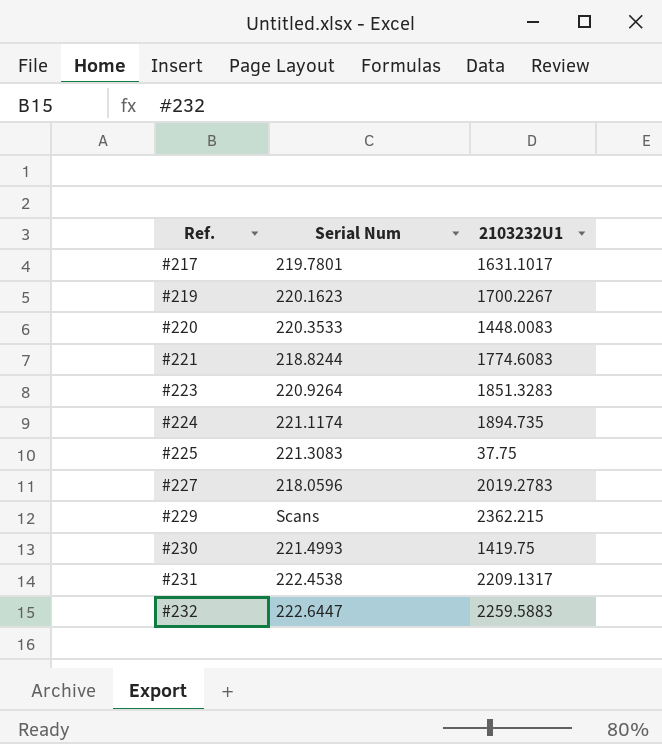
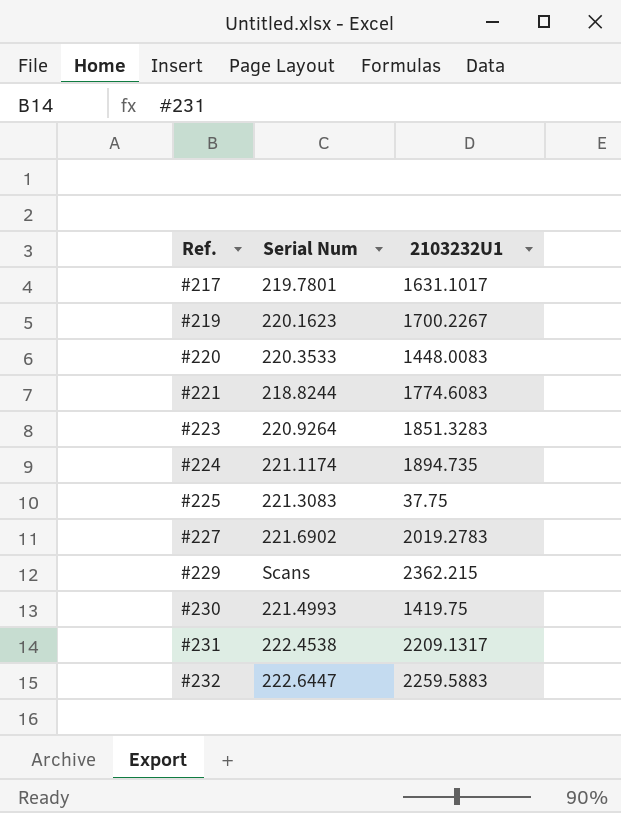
#227 | Serial Num: 218.0596 -> 221.6902

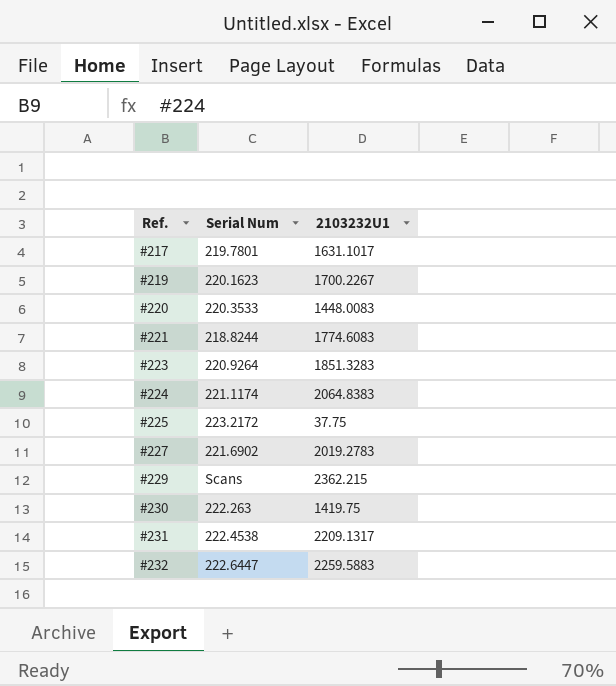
#224 | 2103232U1: 1894.735 -> 2064.8383
#225 | Serial Num: 221.3083 -> 223.2172
#230 | Serial Num: 221.4993 -> 222.263

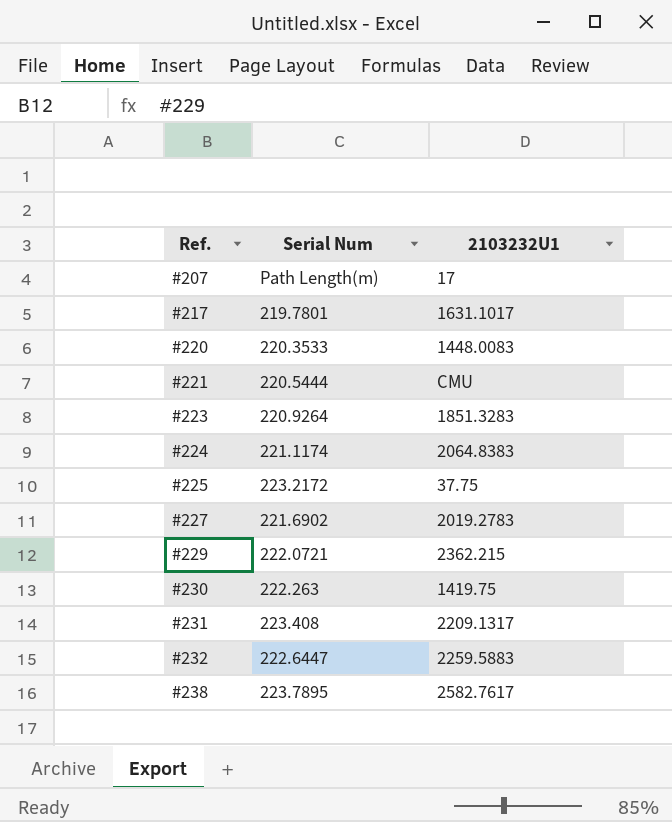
row #219: 220.1623 | 1700.2267 -> none
row #207: none -> Path Length(m) | 17
#221 | Serial Num: 218.8244 -> 220.5444
#221 | 2103232U1: 1774.6083 -> CMU
#229 | Serial Num: Scans -> 222.0721
#231 | Serial Num: 222.4538 -> 223.408
row #238: none -> 223.7895 | 2582.7617

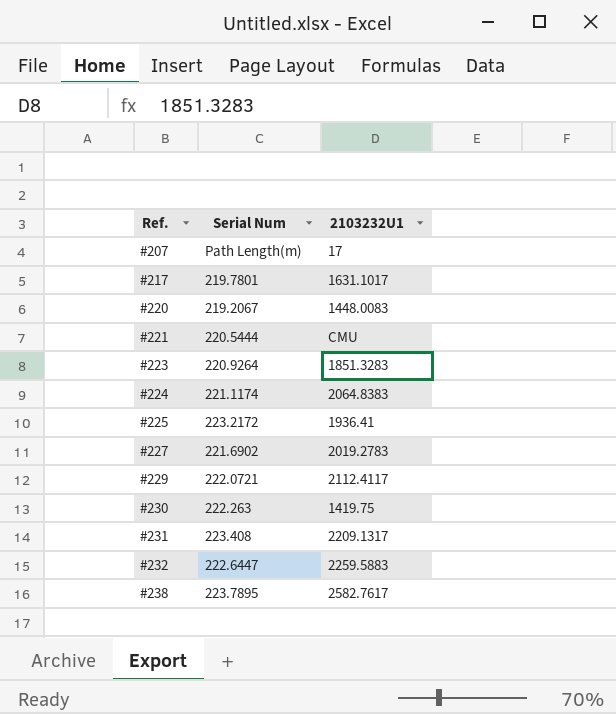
#220 | Serial Num: 220.3533 -> 219.2067
#225 | 2103232U1: 37.75 -> 1936.41
#229 | 2103232U1: 2362.215 -> 2112.4117

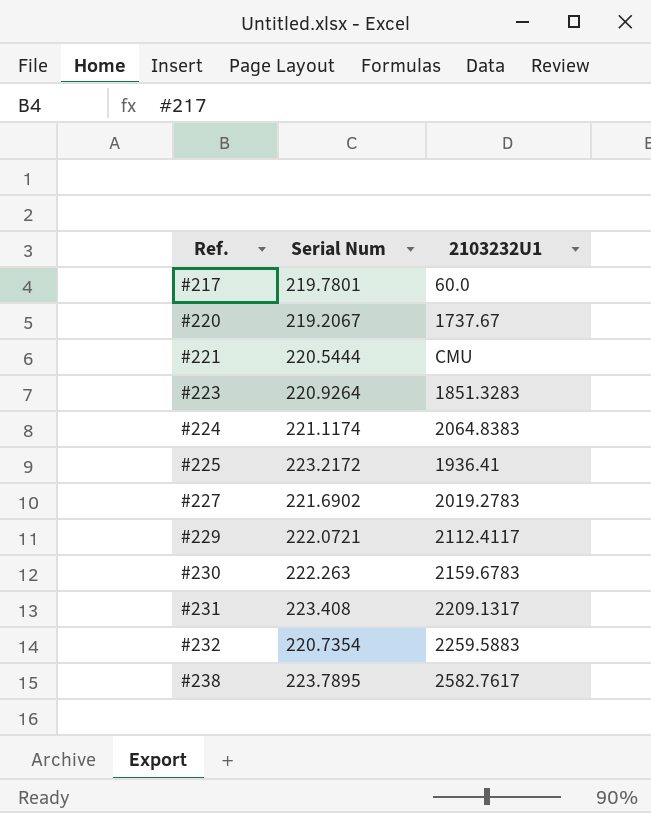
row #207: Path Length(m) | 17 -> none
#217 | 2103232U1: 1631.1017 -> 60.0
#220 | 2103232U1: 1448.0083 -> 1737.67
#230 | 2103232U1: 1419.75 -> 2159.6783
#232 | Serial Num: 222.6447 -> 220.7354

